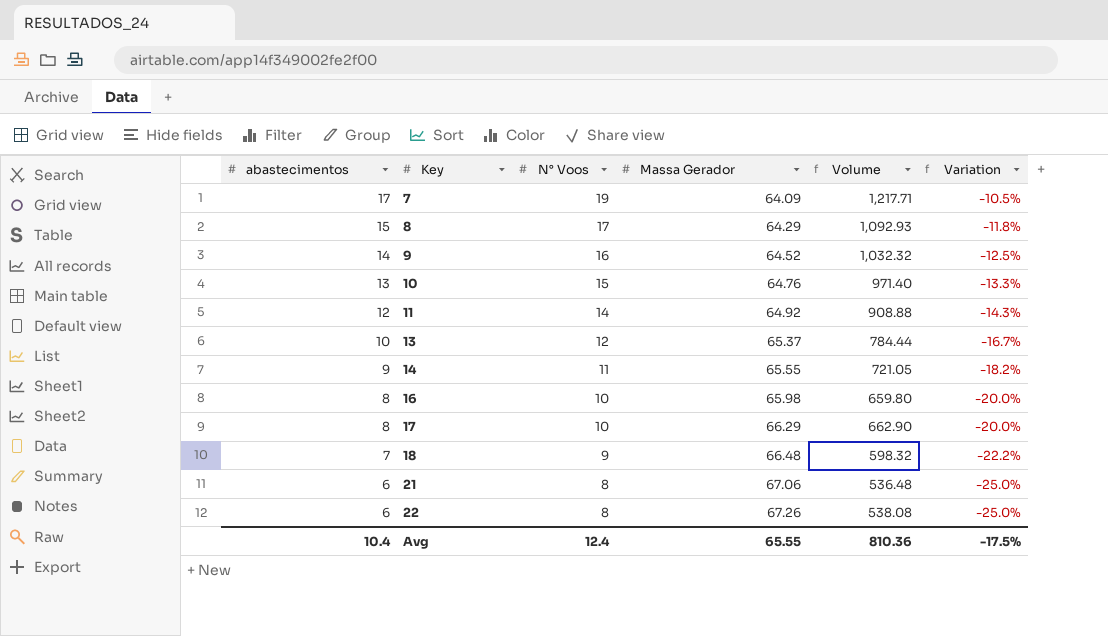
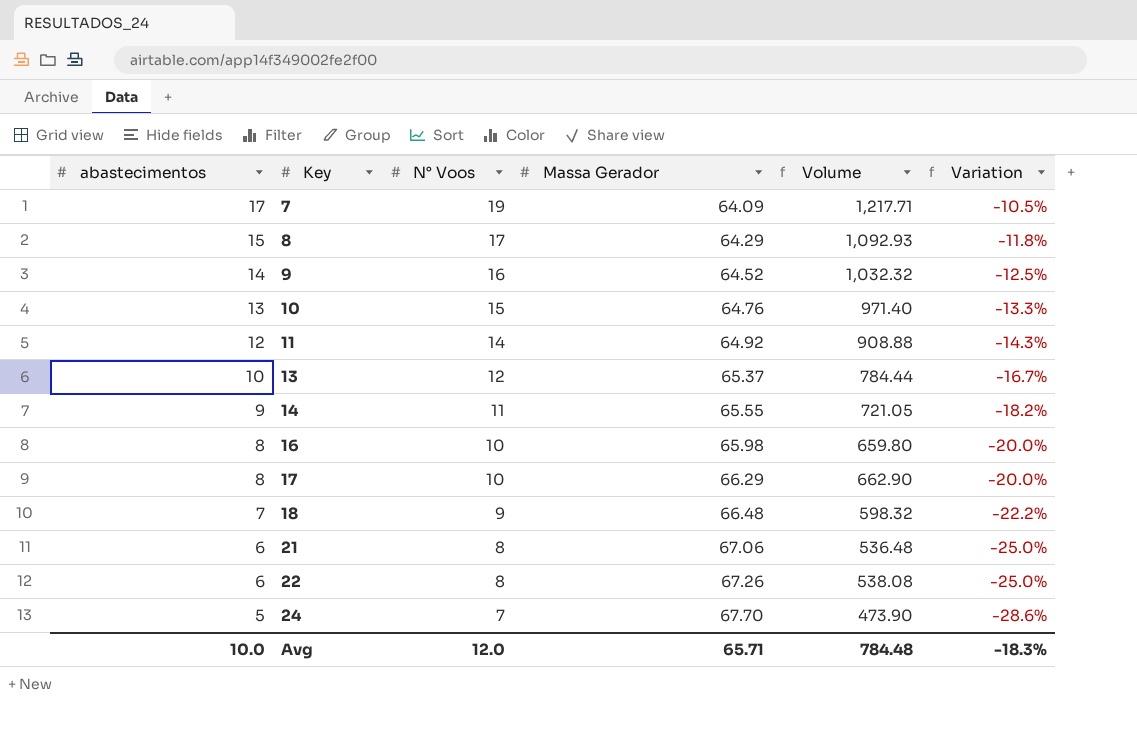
row 24: none -> 5 | 7 | 67.70 | 473.90 | -28.6%
Avg | abastecimentos: 10.4 -> 10.0
Avg | N° Voos: 12.4 -> 12.0
Avg | Massa Gerador: 65.55 -> 65.71
Avg | Volume: 810.36 -> 784.48
Avg | Variation: -17.5% -> -18.3%

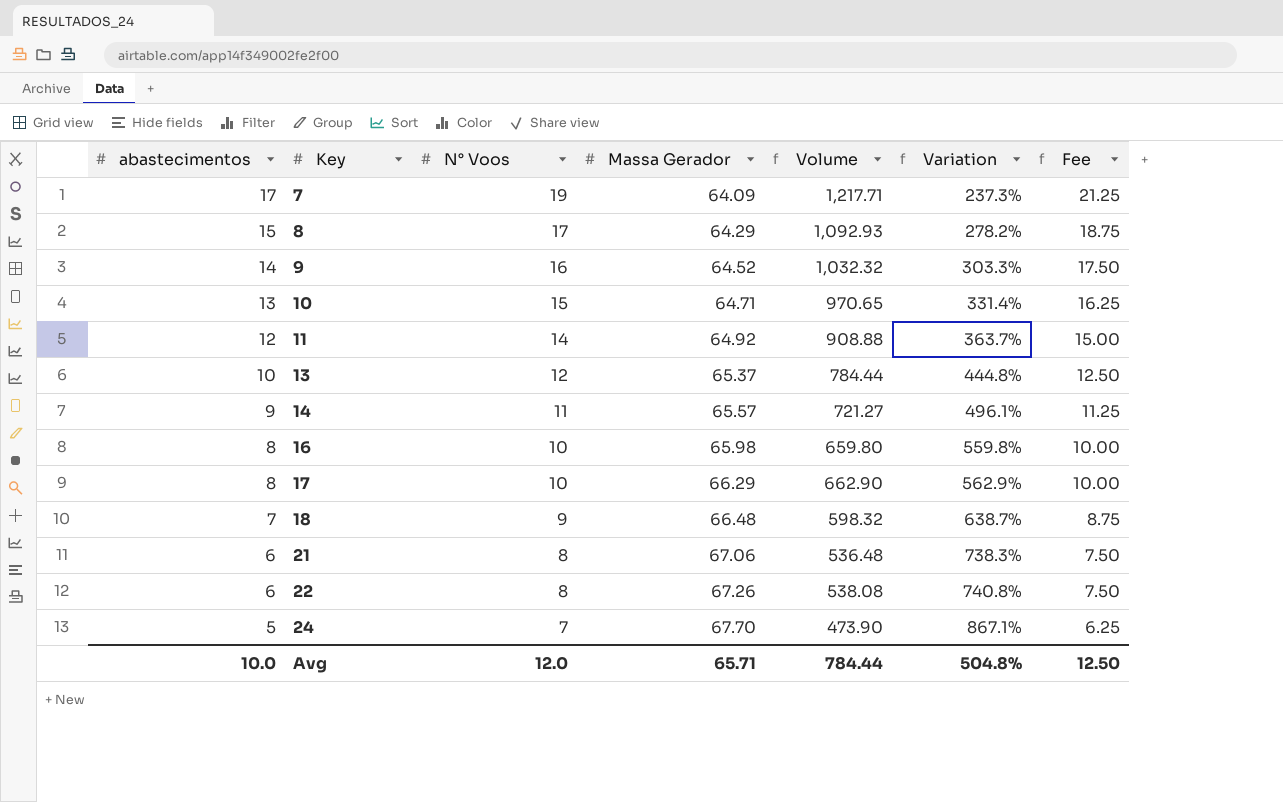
column Variation | formula: ([abastecimentos] - [N° Voos]) / [N° Voos] -> ([Massa Gerador] - [N° Voos]) / [N° Voos]
column Fee | formula: none -> [abastecimentos] * 1.25
10 | Massa Gerador: 64.76 -> 64.71
10 | Volume: 971.40 -> 970.65
14 | Massa Gerador: 65.55 -> 65.57
14 | Volume: 721.05 -> 721.27
Avg | Volume: 784.48 -> 784.44
Avg | Variation: -18.3% -> 504.8%

